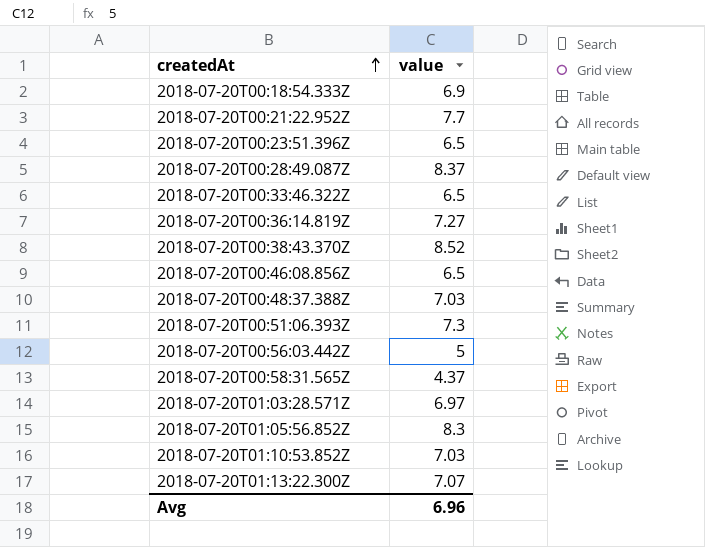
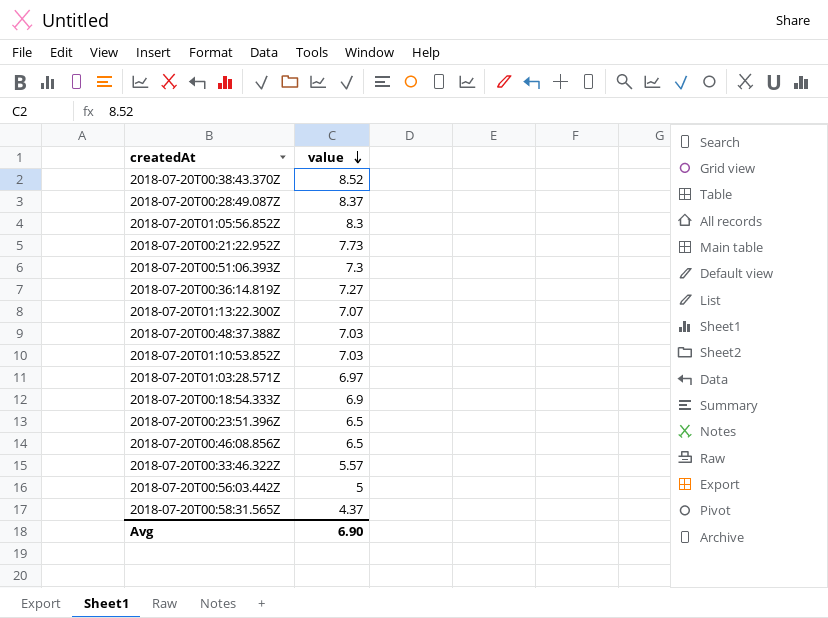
row order: createdAt ascending -> value descending
2018-07-20T00:21:22.952Z | value: 7.7 -> 7.73
2018-07-20T00:33:46.322Z | value: 6.5 -> 5.57
Avg | value: 6.96 -> 6.90

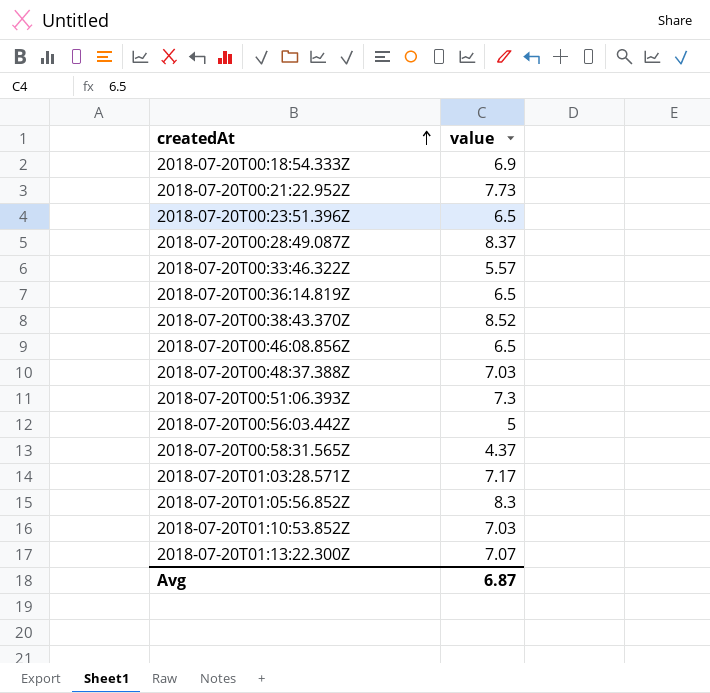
row order: value descending -> createdAt ascending
2018-07-20T00:36:14.819Z | value: 7.27 -> 6.5
2018-07-20T01:03:28.571Z | value: 6.97 -> 7.17
Avg | value: 6.90 -> 6.87

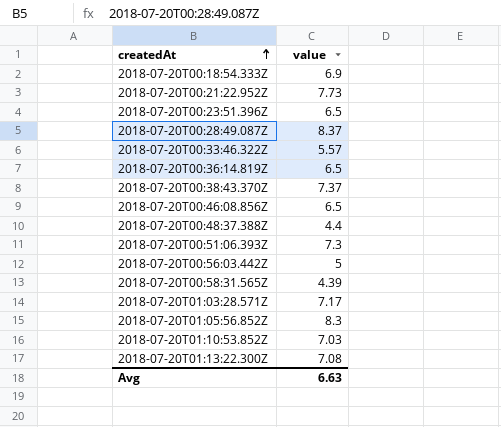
2018-07-20T00:38:43.370Z | value: 8.52 -> 7.37
2018-07-20T00:48:37.388Z | value: 7.03 -> 4.4
2018-07-20T00:58:31.565Z | value: 4.37 -> 4.39
2018-07-20T01:13:22.300Z | value: 7.07 -> 7.08
Avg | value: 6.87 -> 6.63

